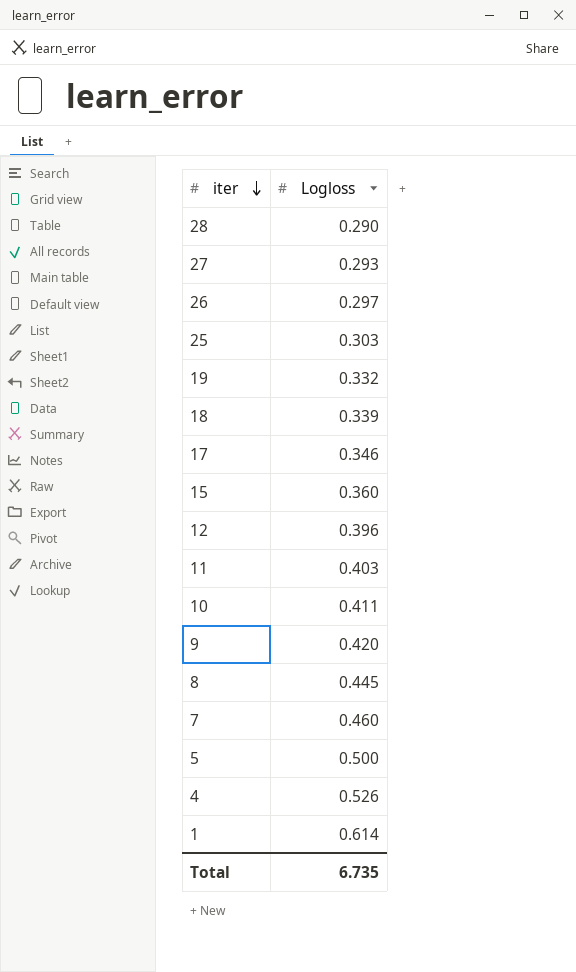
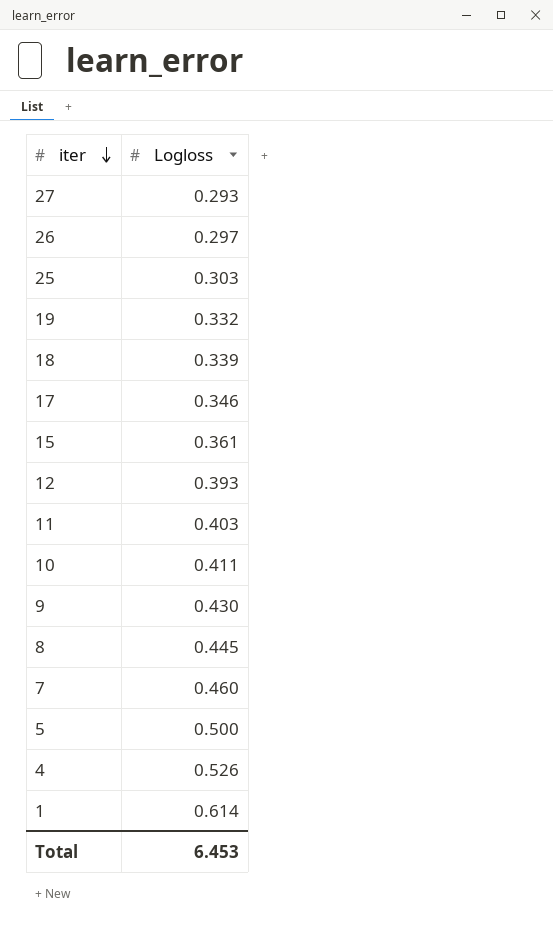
row 28: 0.290 -> none
15 | Logloss: 0.360 -> 0.361
12 | Logloss: 0.396 -> 0.393
9 | Logloss: 0.420 -> 0.430
Total | Logloss: 6.735 -> 6.453

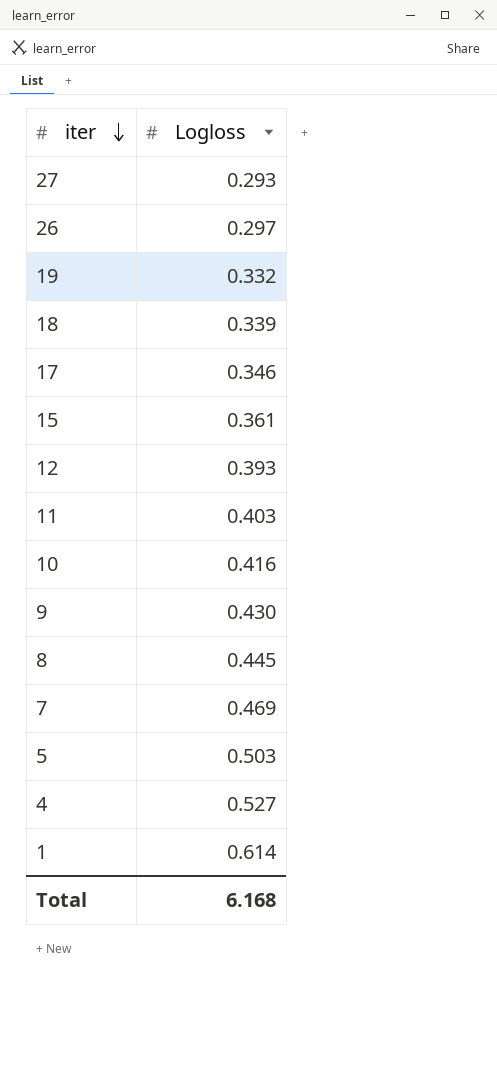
row 25: 0.303 -> none
10 | Logloss: 0.411 -> 0.416
7 | Logloss: 0.460 -> 0.469
5 | Logloss: 0.500 -> 0.503
4 | Logloss: 0.526 -> 0.527
Total | Logloss: 6.453 -> 6.168

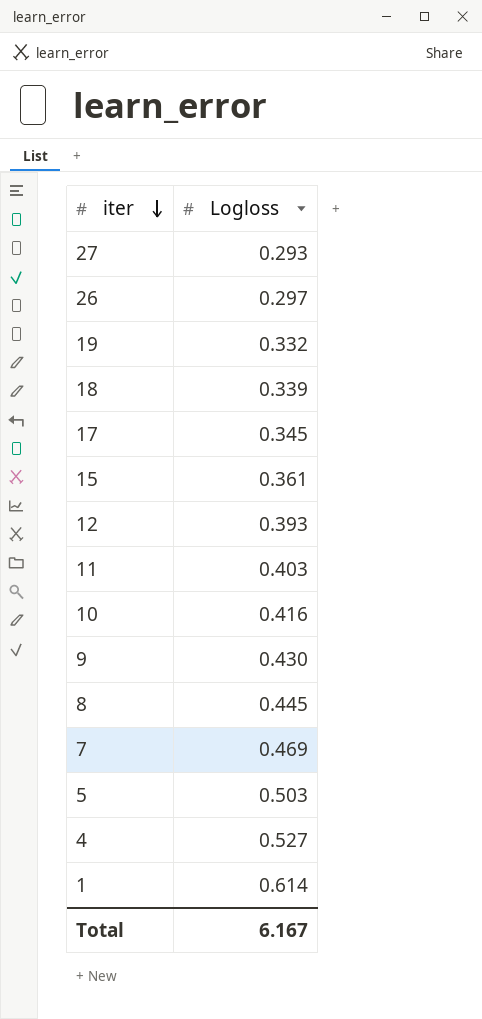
17 | Logloss: 0.346 -> 0.345
Total | Logloss: 6.168 -> 6.167

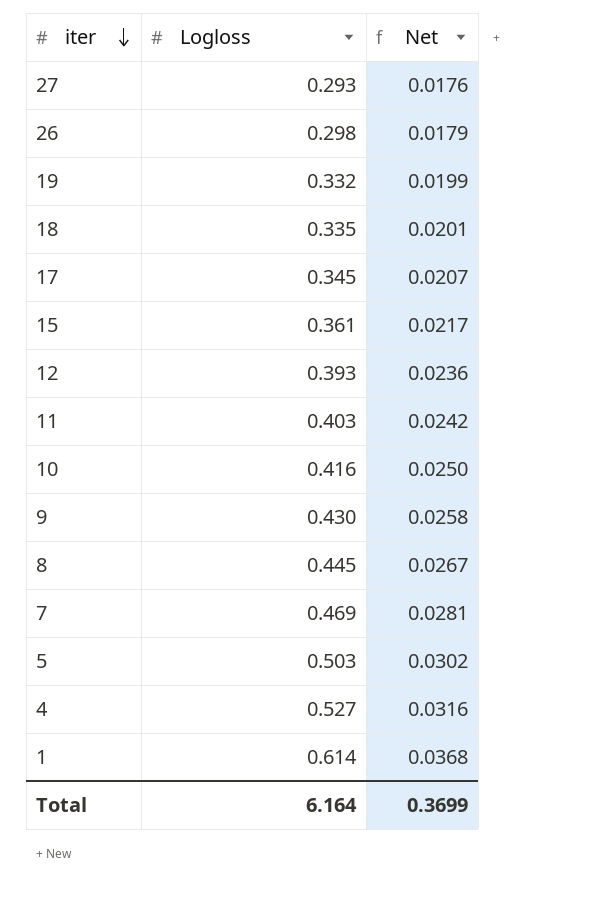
column Net | formula: none -> [Logloss] * 0.06
26 | Logloss: 0.297 -> 0.298
18 | Logloss: 0.339 -> 0.335
Total | Logloss: 6.167 -> 6.164

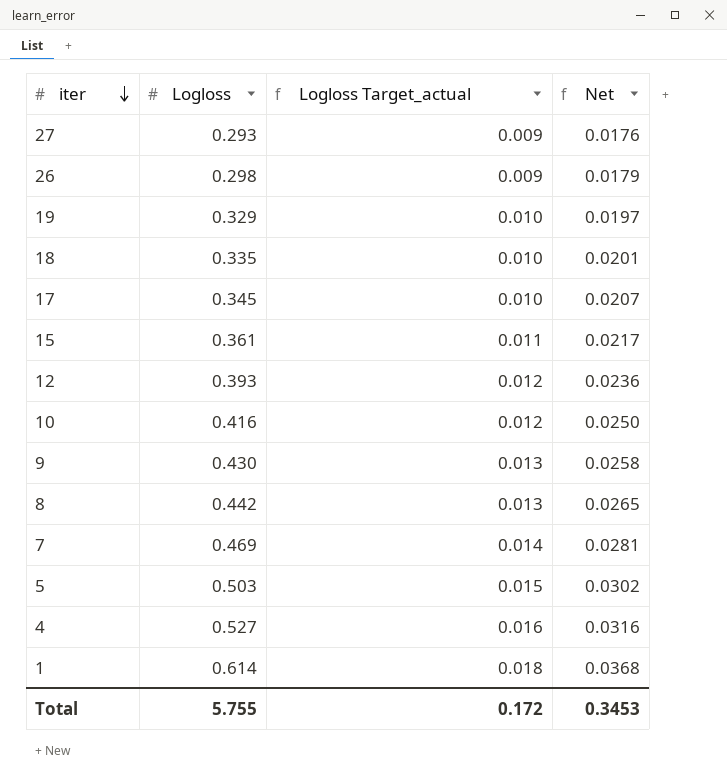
column Logloss Target_actual | formula: none -> [Logloss] * 0.03
row 11: 0.403 | 0.0242 -> none
19 | Logloss: 0.332 -> 0.329
19 | Net: 0.0199 -> 0.0197
8 | Logloss: 0.445 -> 0.442
8 | Net: 0.0267 -> 0.0265
Total | Logloss: 6.164 -> 5.755
Total | Net: 0.3699 -> 0.3453

